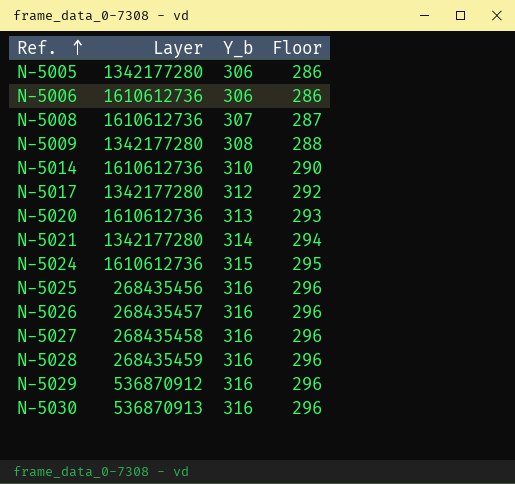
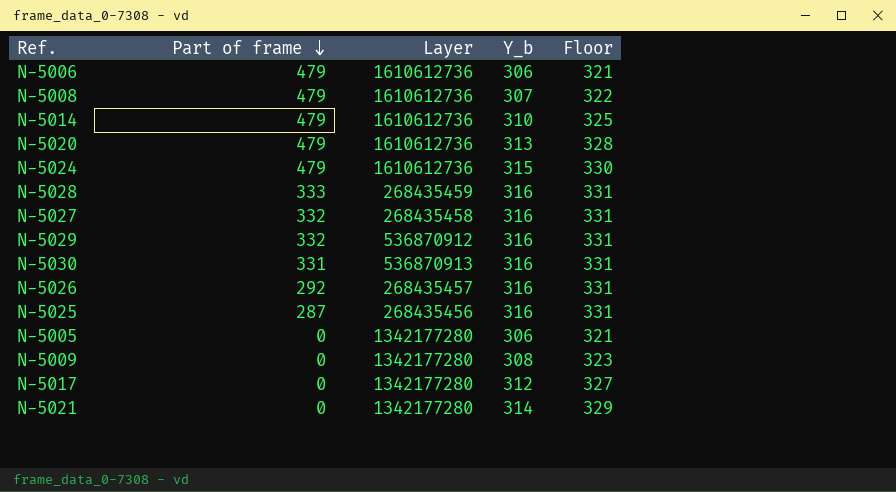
row order: Ref. ascending -> Part of frame descending
column Part of frame | position: none -> 2
column Floor | formula: [Y_b] - 20 -> [Y_b] + 15

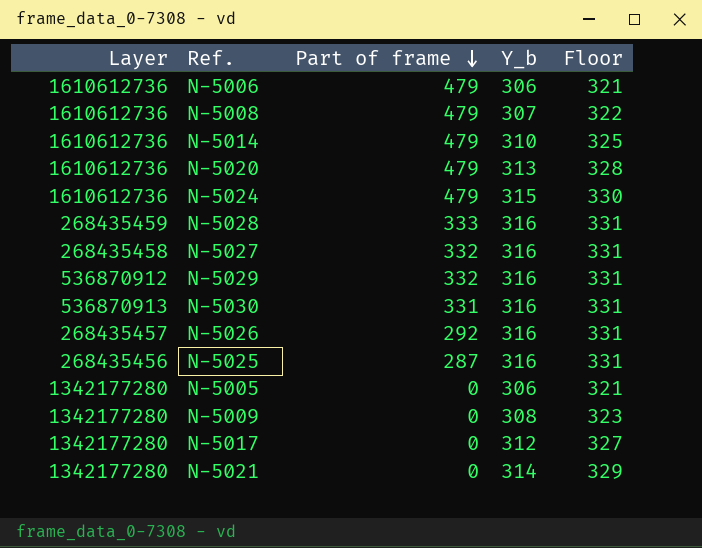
column Layer | position: 3 -> 1

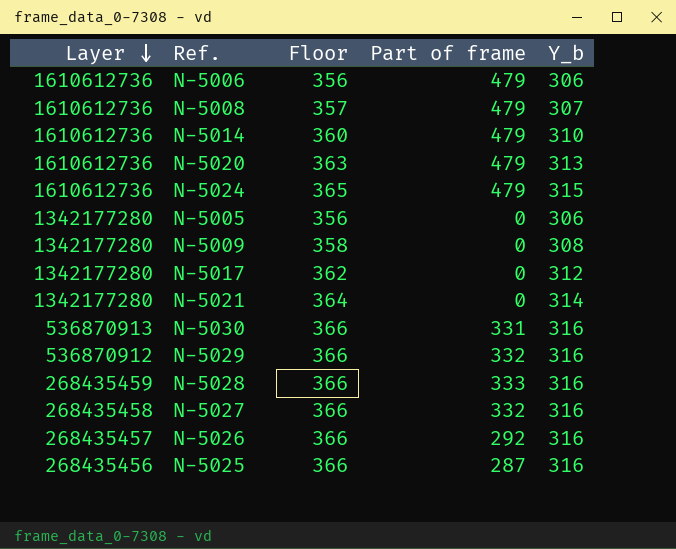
row order: Part of frame descending -> Layer descending
column Floor | formula: [Y_b] + 15 -> [Y_b] + 50
column Floor | position: 5 -> 3

